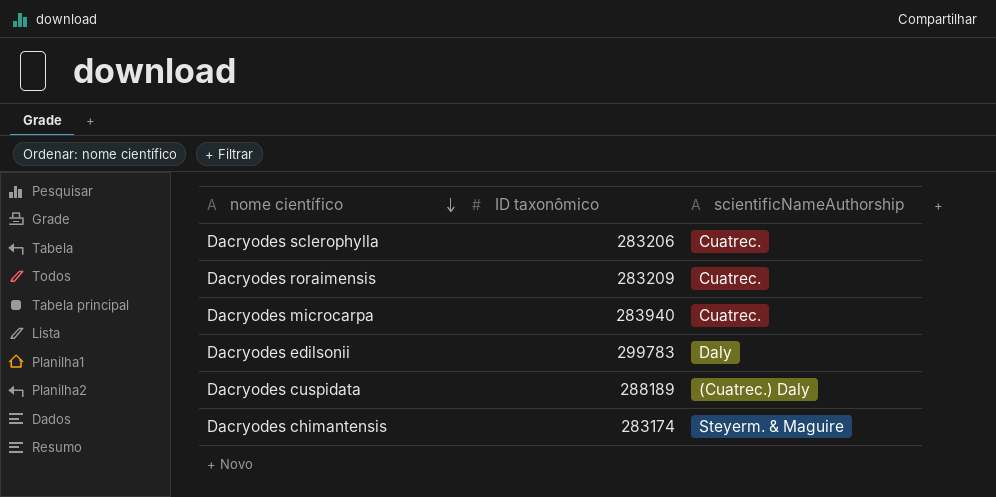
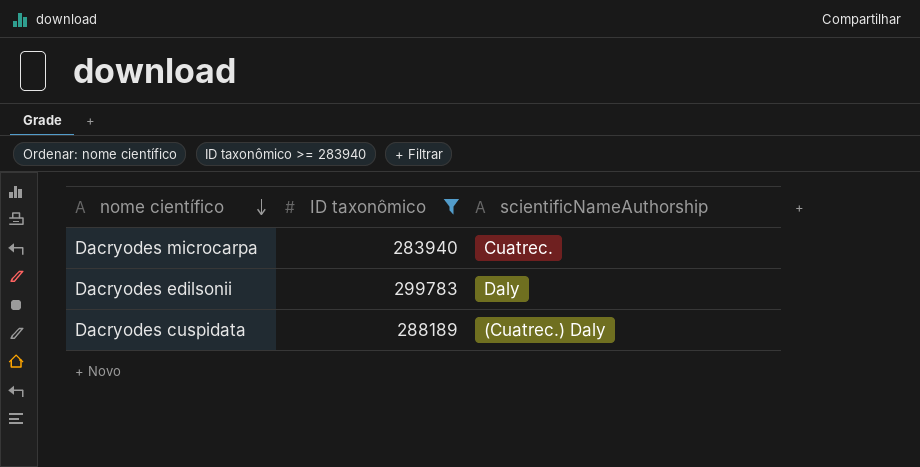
filter: none -> ID taxonômico >= 283940

